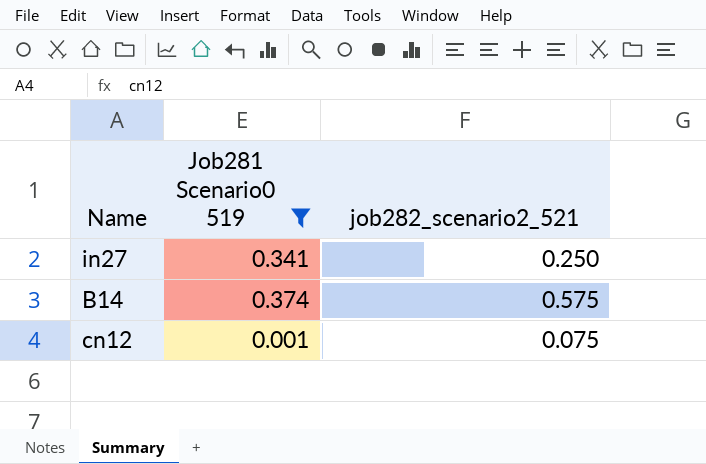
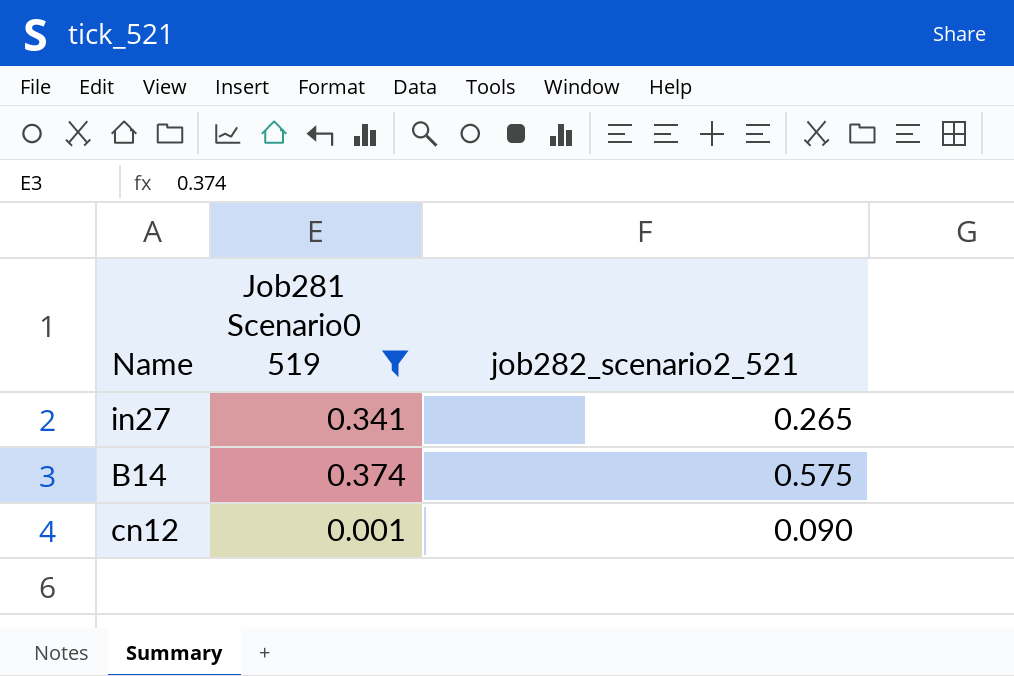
in27 | job282_scenario2_521: 0.250 -> 0.265
cn12 | job282_scenario2_521: 0.075 -> 0.090

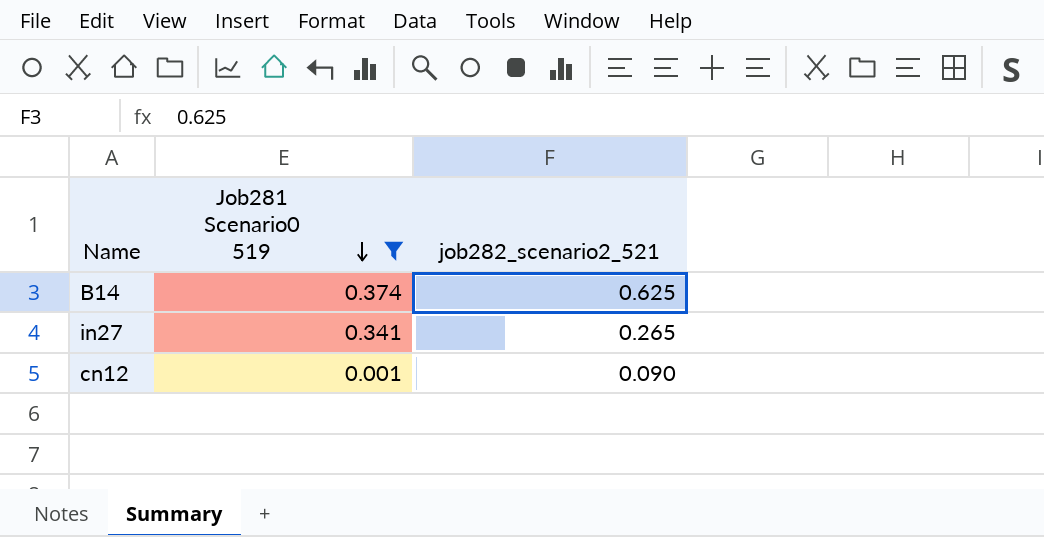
row order: none -> Job281 Scenario0 519 descending
B14 | job282_scenario2_521: 0.575 -> 0.625

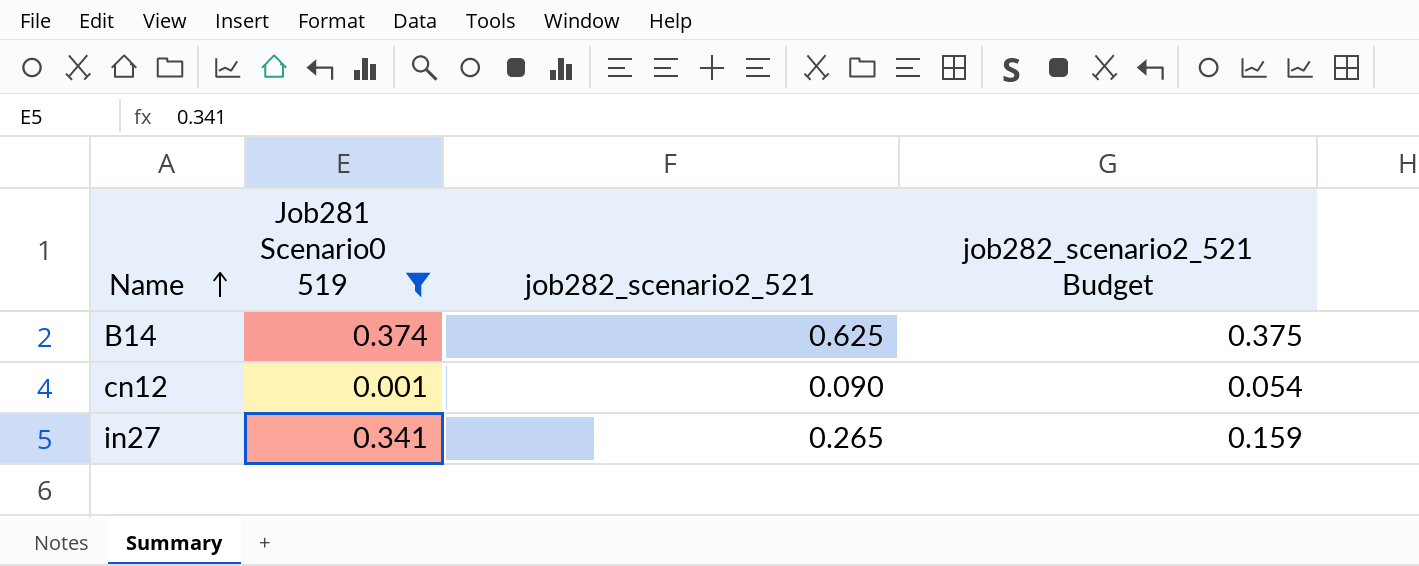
row order: Job281 Scenario0 519 descending -> Name ascending
column job282_scenario2_521 Budget | formula: none -> [job282_scenario2_521] * 0.6

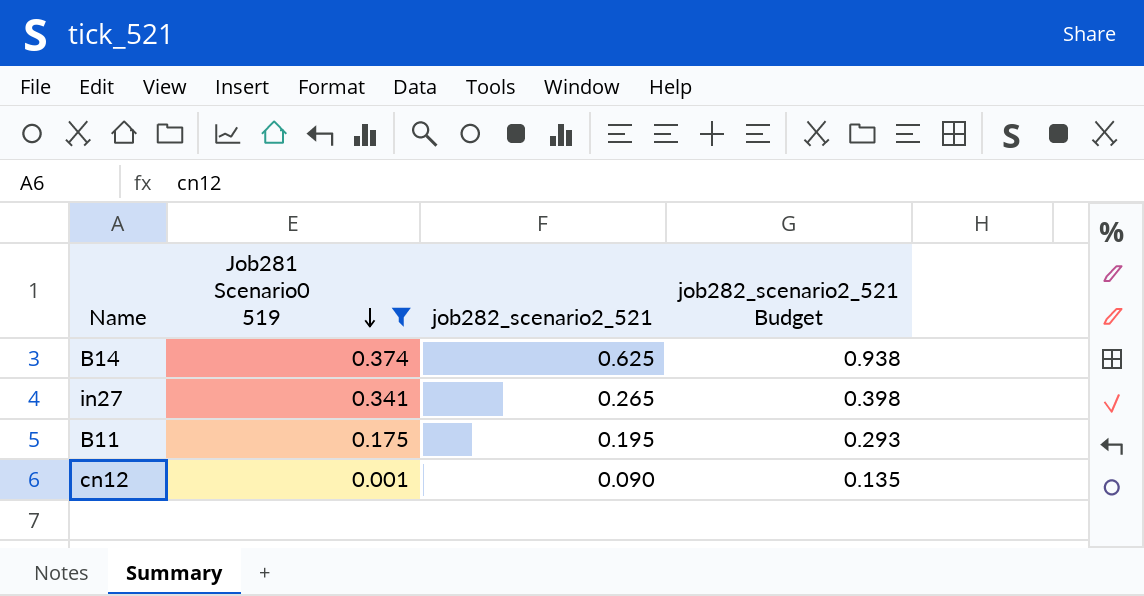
row order: Name ascending -> Job281 Scenario0 519 descending
column job282_scenario2_521 Budget | formula: [job282_scenario2_521] * 0.6 -> [job282_scenario2_521] * 1.5
row B11: none -> 0.175 | 0.195 | 0.293

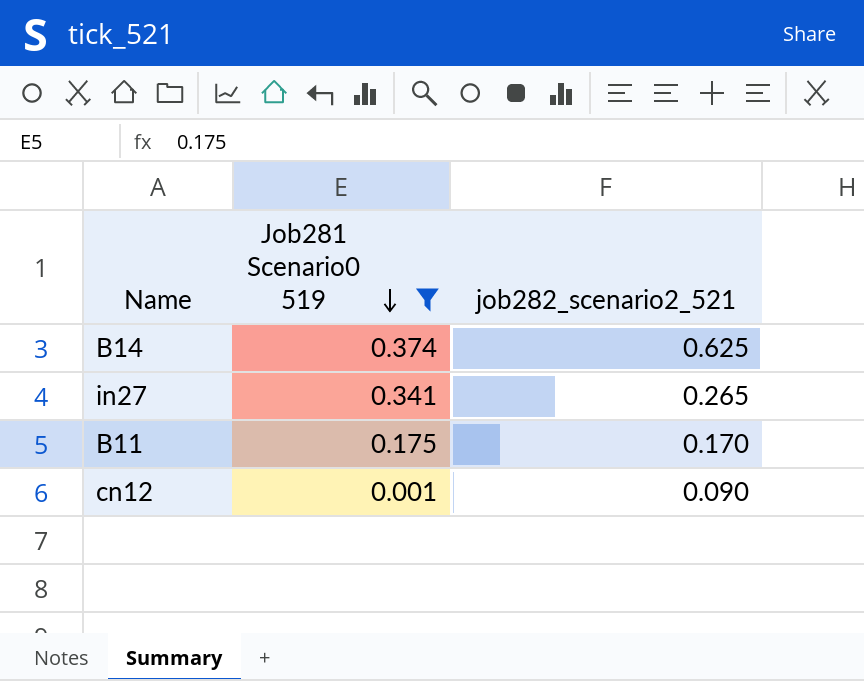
column job282_scenario2_521 Budget | formula: [job282_scenario2_521] * 1.5 -> none
B11 | job282_scenario2_521: 0.195 -> 0.170

